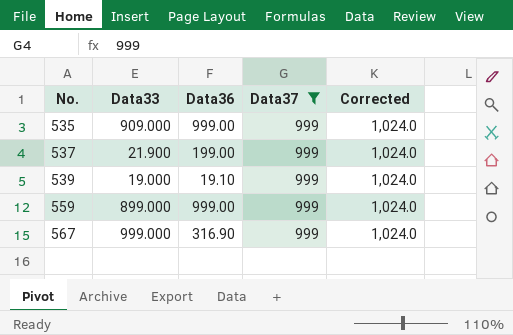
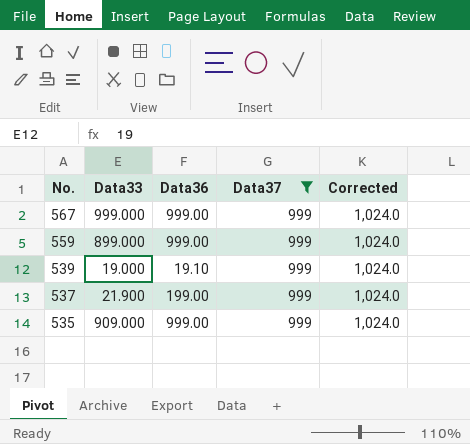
row order: No. ascending -> No. descending
567 | Data36: 316.90 -> 999.00

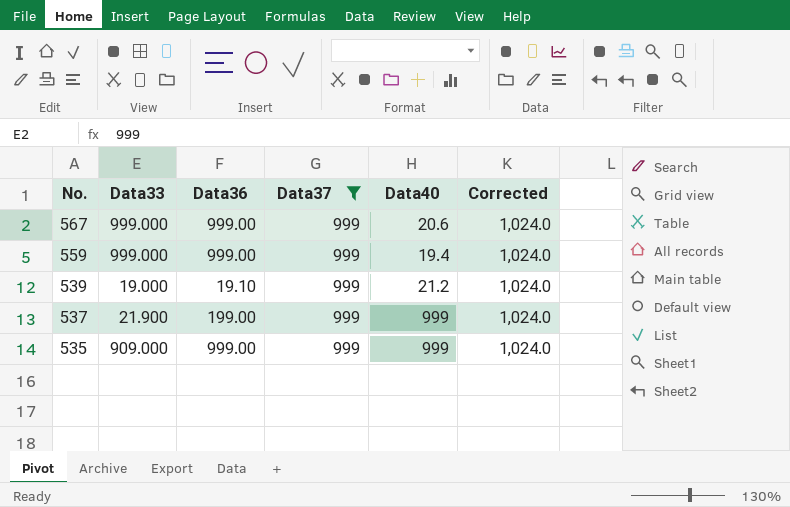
column Data40 | position: none -> 5
559 | Data33: 899.000 -> 999.000

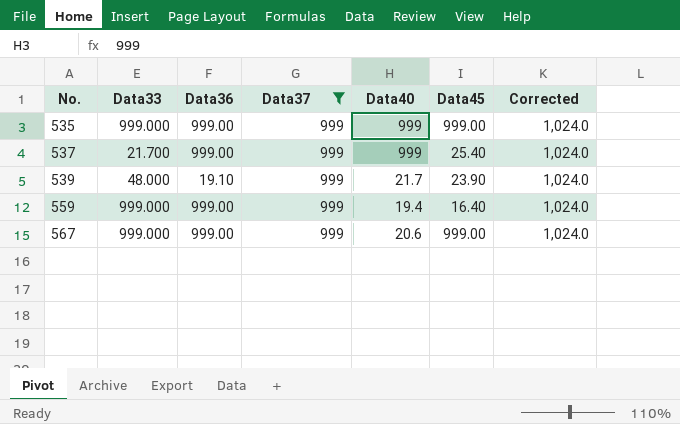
row order: No. descending -> No. ascending
column Data45 | position: none -> 6
535 | Data33: 909.000 -> 999.000
537 | Data33: 21.900 -> 21.700
537 | Data36: 199.00 -> 999.00
539 | Data33: 19.000 -> 48.000
539 | Data40: 21.2 -> 21.7

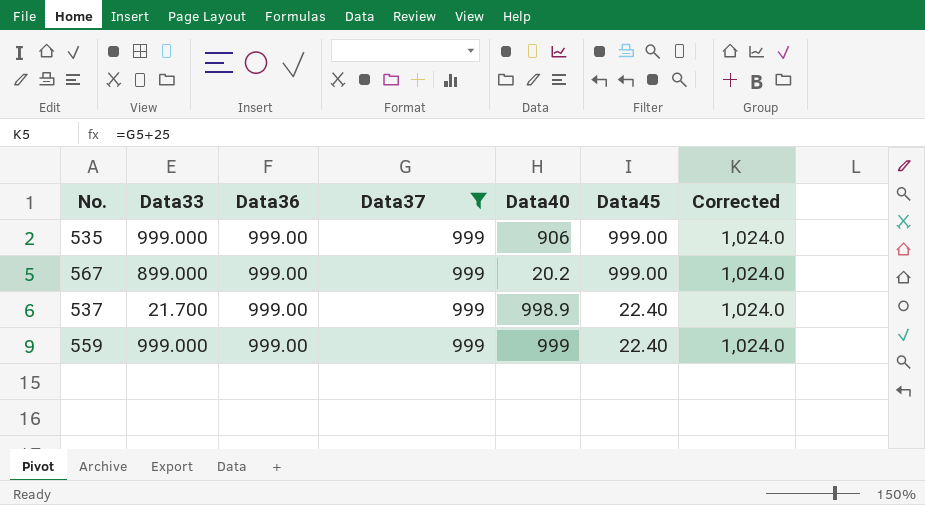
row order: No. ascending -> Data45 descending
row 539: 48.000 | 19.10 | 999 | 21.7 | 23.90 | 1,024.0 -> none
535 | Data40: 999 -> 906
567 | Data33: 999.000 -> 899.000
567 | Data40: 20.6 -> 20.2
537 | Data40: 999 -> 998.9
537 | Data45: 25.40 -> 22.40
559 | Data40: 19.4 -> 999
559 | Data45: 16.40 -> 22.40

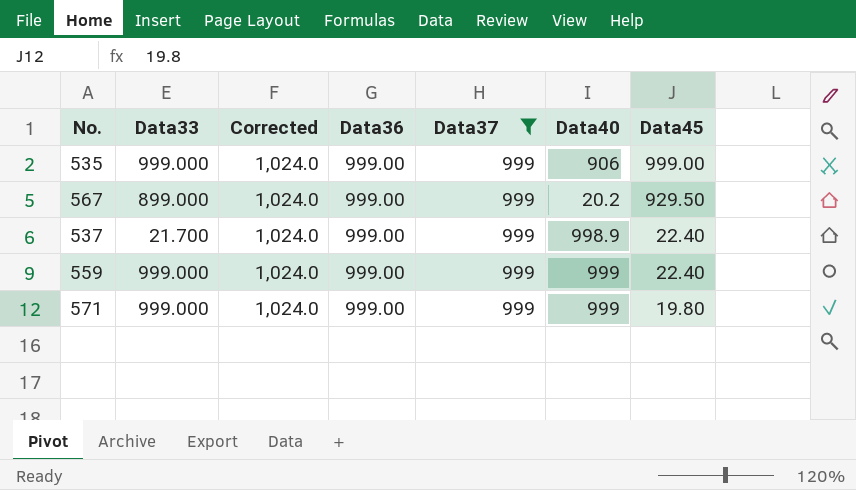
column Corrected | position: 7 -> 3
567 | Data45: 999.00 -> 929.50
row 571: none -> 999.000 | 1,024.0 | 999.00 | 999 | 999 | 19.80

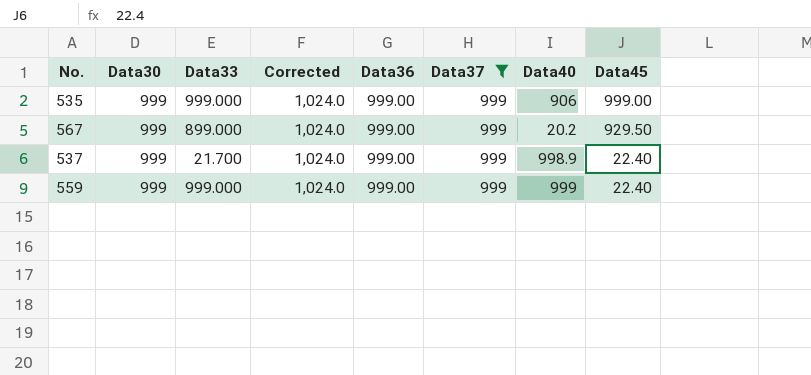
column Data30 | position: none -> 2
row 571: 999.000 | 1,024.0 | 999.00 | 999 | 999 | 19.80 -> none

